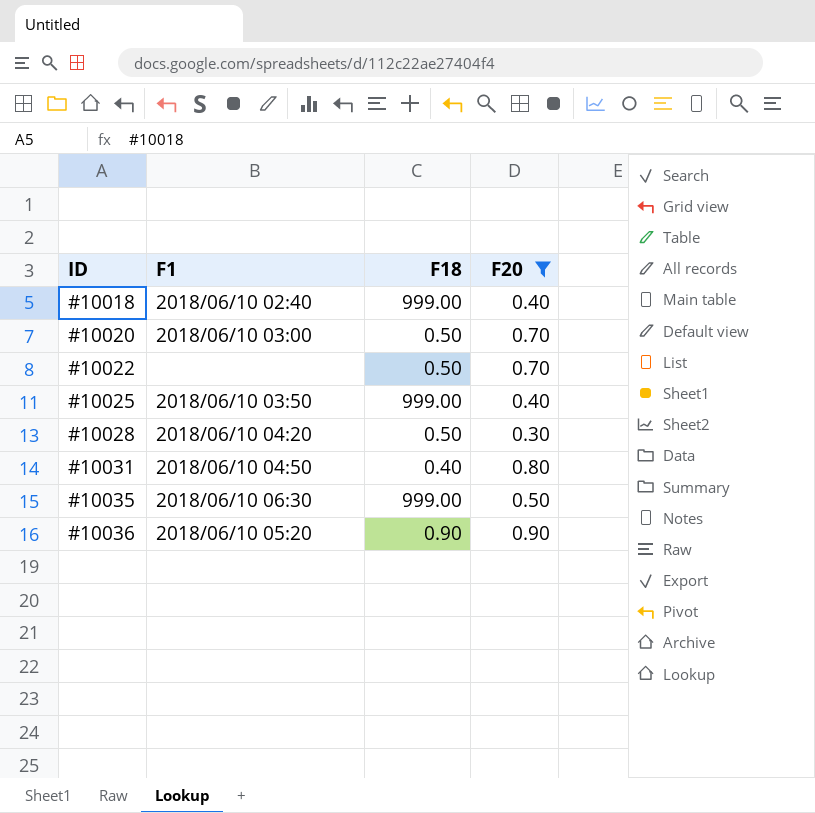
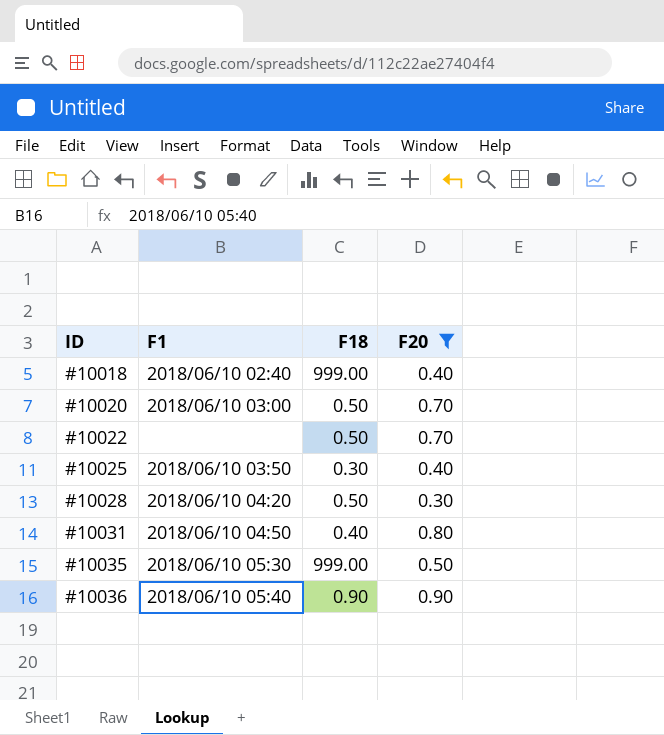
#10025 | F18: 999.00 -> 0.30
#10035 | F1: 2018/06/10 06:30 -> 2018/06/10 05:30
#10036 | F1: 2018/06/10 05:20 -> 2018/06/10 05:40

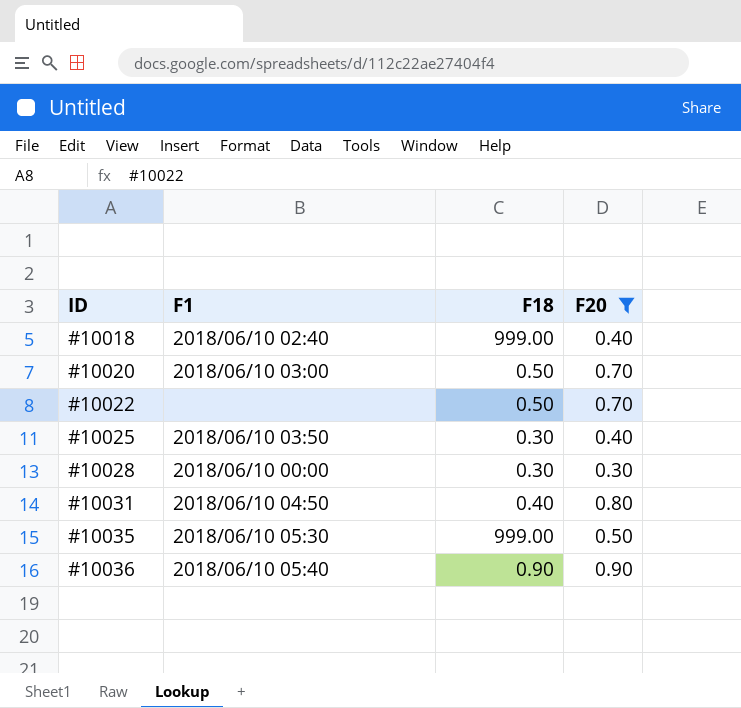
#10028 | F1: 2018/06/10 04:20 -> 2018/06/10 00:00
#10028 | F18: 0.50 -> 0.30

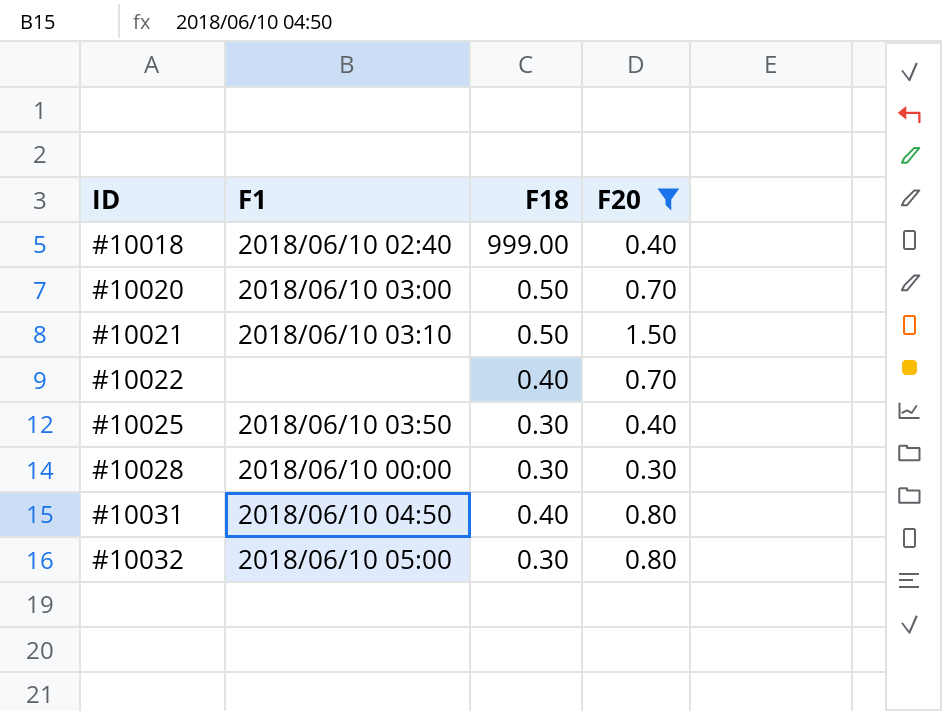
row #10035: 2018/06/10 05:30 | 999.00 | 0.50 -> none
row #10036: 2018/06/10 05:40 | 0.90 | 0.90 -> none
row #10021: none -> 2018/06/10 03:10 | 0.50 | 1.50
#10022 | F18: 0.50 -> 0.40
row #10032: none -> 2018/06/10 05:00 | 0.30 | 0.80

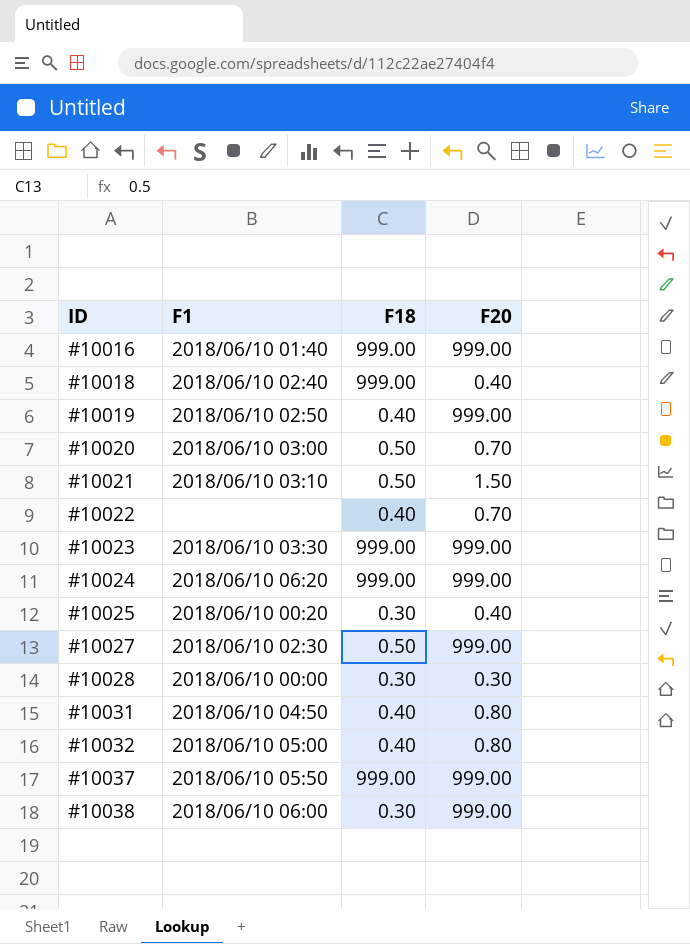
filter: F20 != 999.00 -> none
#10025 | F1: 2018/06/10 03:50 -> 2018/06/10 00:20
#10032 | F18: 0.30 -> 0.40

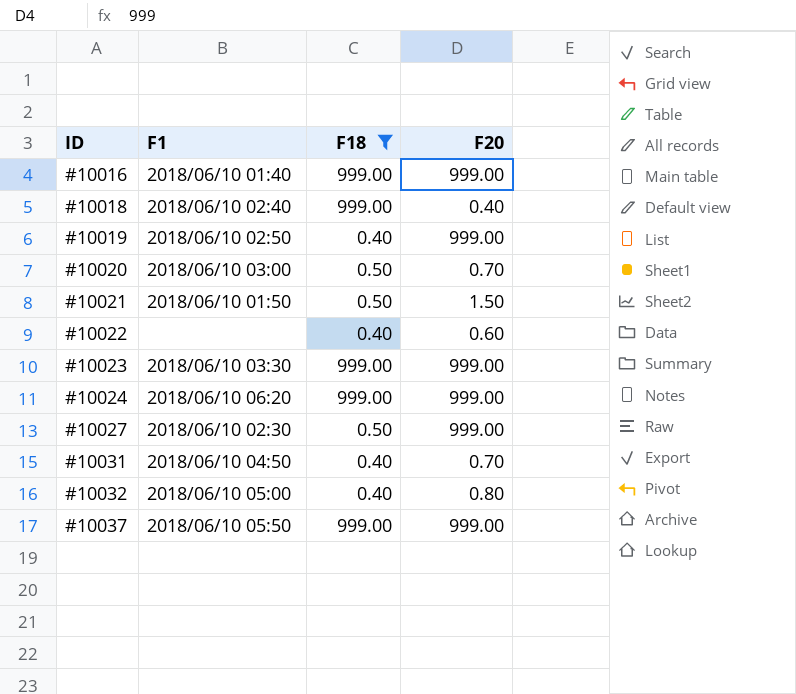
filter: none -> F18 != 0.30
#10021 | F1: 2018/06/10 03:10 -> 2018/06/10 01:50
#10022 | F20: 0.70 -> 0.60
#10031 | F20: 0.80 -> 0.70

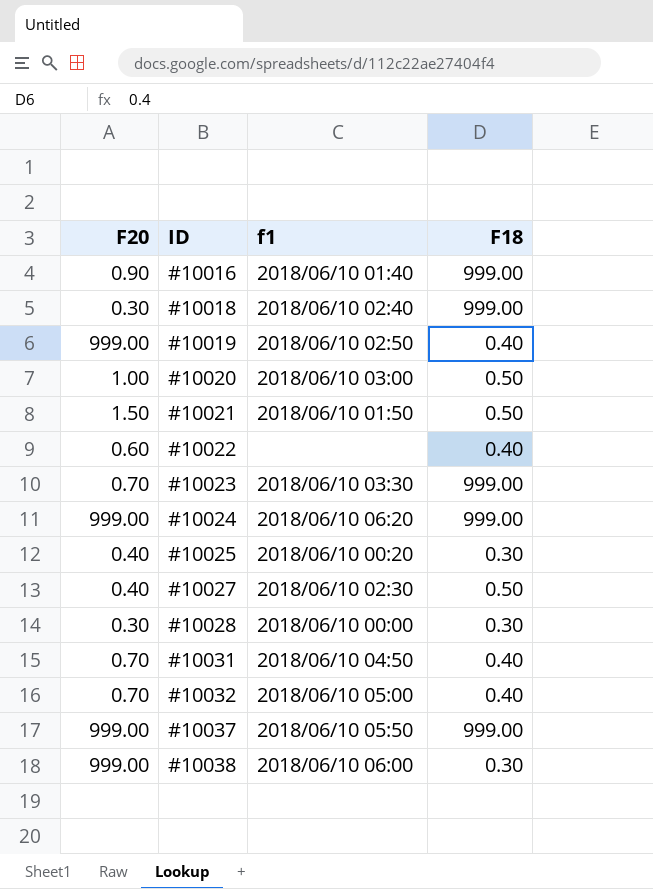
filter: F18 != 0.30 -> none
column F20 | position: 4 -> 1
column name: F1 -> f1
#10016 | F20: 999.00 -> 0.90
#10018 | F20: 0.40 -> 0.30
#10020 | F20: 0.70 -> 1.00
#10023 | F20: 999.00 -> 0.70
#10027 | F20: 999.00 -> 0.40
#10032 | F20: 0.80 -> 0.70

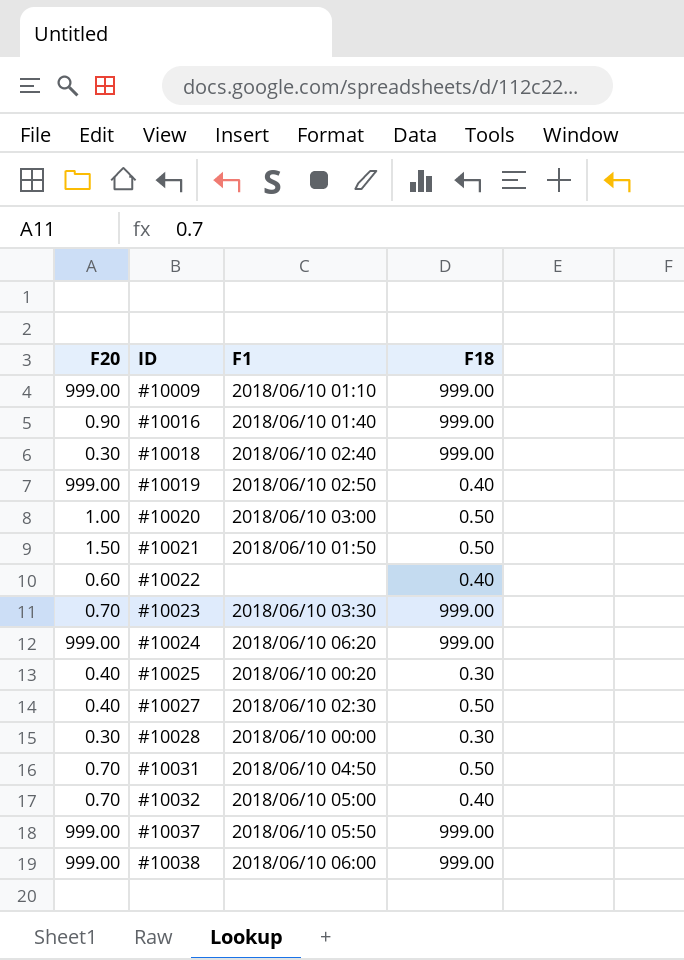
column name: f1 -> F1
row #10009: none -> 999.00 | 2018/06/10 01:10 | 999.00
#10031 | F18: 0.40 -> 0.50
#10038 | F18: 0.30 -> 999.00

